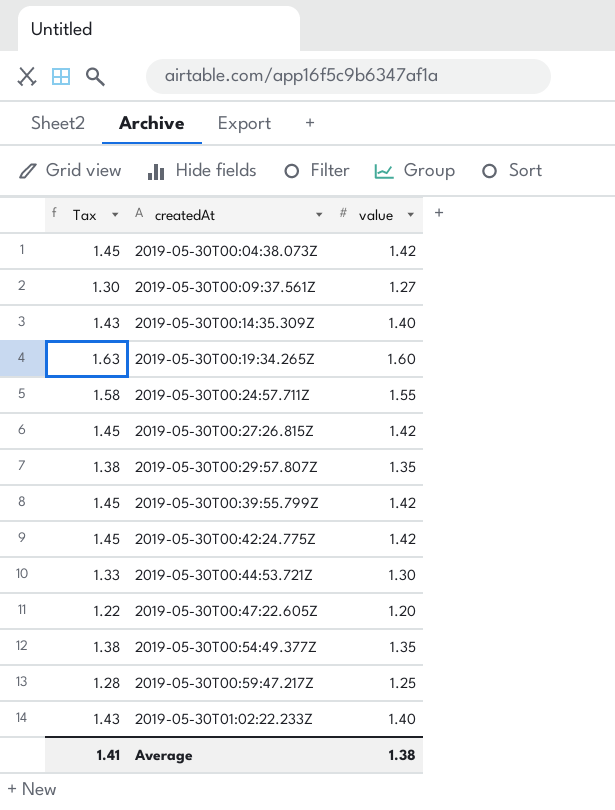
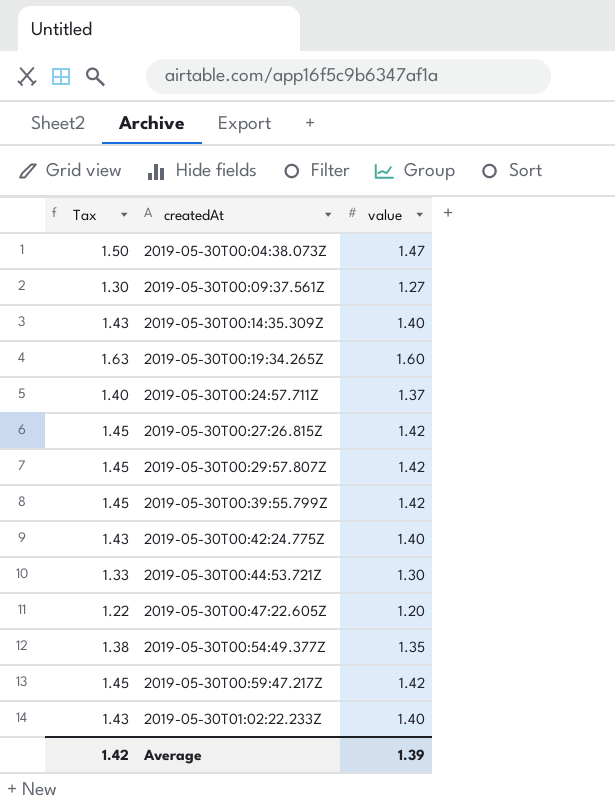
2019-05-30T00:04:38.073Z | Tax: 1.45 -> 1.50
2019-05-30T00:04:38.073Z | value: 1.42 -> 1.47
2019-05-30T00:24:57.711Z | Tax: 1.58 -> 1.40
2019-05-30T00:24:57.711Z | value: 1.55 -> 1.37
2019-05-30T00:29:57.807Z | Tax: 1.38 -> 1.45
2019-05-30T00:29:57.807Z | value: 1.35 -> 1.42
2019-05-30T00:42:24.775Z | Tax: 1.45 -> 1.43
2019-05-30T00:42:24.775Z | value: 1.42 -> 1.40
2019-05-30T00:59:47.217Z | Tax: 1.28 -> 1.45
2019-05-30T00:59:47.217Z | value: 1.25 -> 1.42
Average | Tax: 1.41 -> 1.42
Average | value: 1.38 -> 1.39

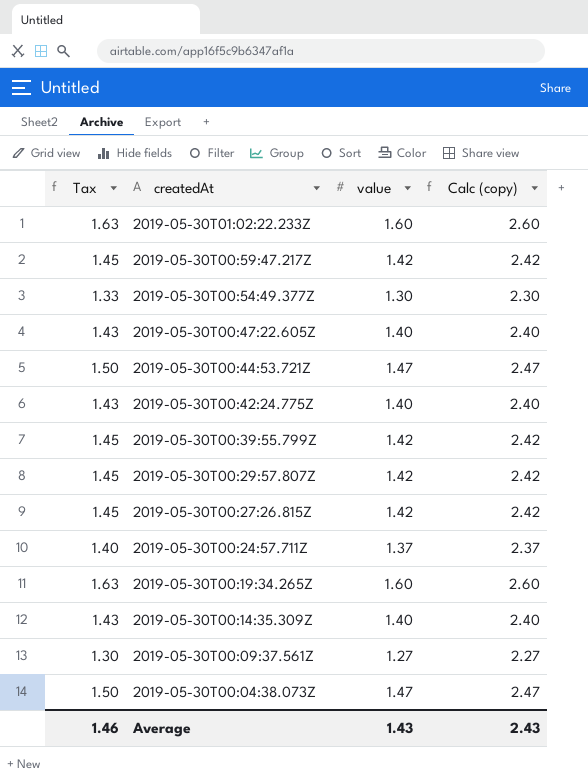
row order: createdAt ascending -> createdAt descending
column Calc (copy) | formula: none -> [value] + 1
2019-05-30T01:02:22.233Z | Tax: 1.43 -> 1.63
2019-05-30T01:02:22.233Z | value: 1.40 -> 1.60
2019-05-30T00:54:49.377Z | Tax: 1.38 -> 1.33
2019-05-30T00:54:49.377Z | value: 1.35 -> 1.30
2019-05-30T00:47:22.605Z | Tax: 1.22 -> 1.43
2019-05-30T00:47:22.605Z | value: 1.20 -> 1.40
2019-05-30T00:44:53.721Z | Tax: 1.33 -> 1.50
2019-05-30T00:44:53.721Z | value: 1.30 -> 1.47
Average | Tax: 1.42 -> 1.46
Average | value: 1.39 -> 1.43

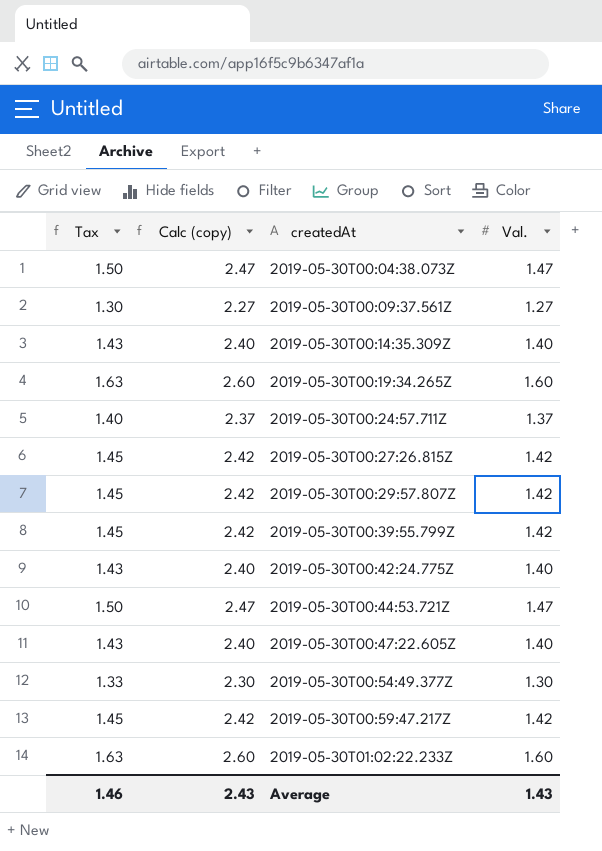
row order: createdAt descending -> createdAt ascending
column Calc (copy) | position: 4 -> 2
column name: value -> Val.

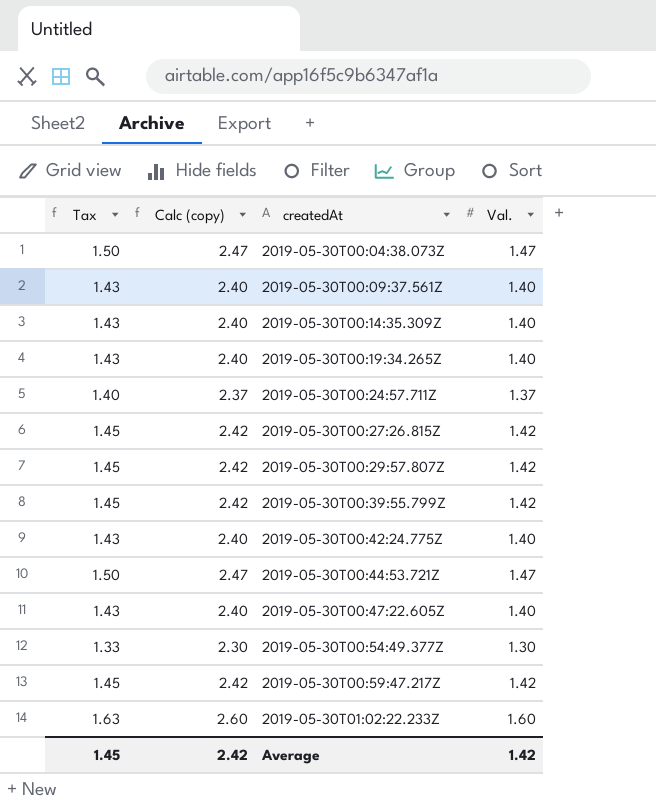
2019-05-30T00:09:37.561Z | Tax: 1.30 -> 1.43
2019-05-30T00:09:37.561Z | Calc (copy): 2.27 -> 2.40
2019-05-30T00:09:37.561Z | Val.: 1.27 -> 1.40
2019-05-30T00:19:34.265Z | Tax: 1.63 -> 1.43
2019-05-30T00:19:34.265Z | Calc (copy): 2.60 -> 2.40
2019-05-30T00:19:34.265Z | Val.: 1.60 -> 1.40
Average | Tax: 1.46 -> 1.45
Average | Calc (copy): 2.43 -> 2.42
Average | Val.: 1.43 -> 1.42

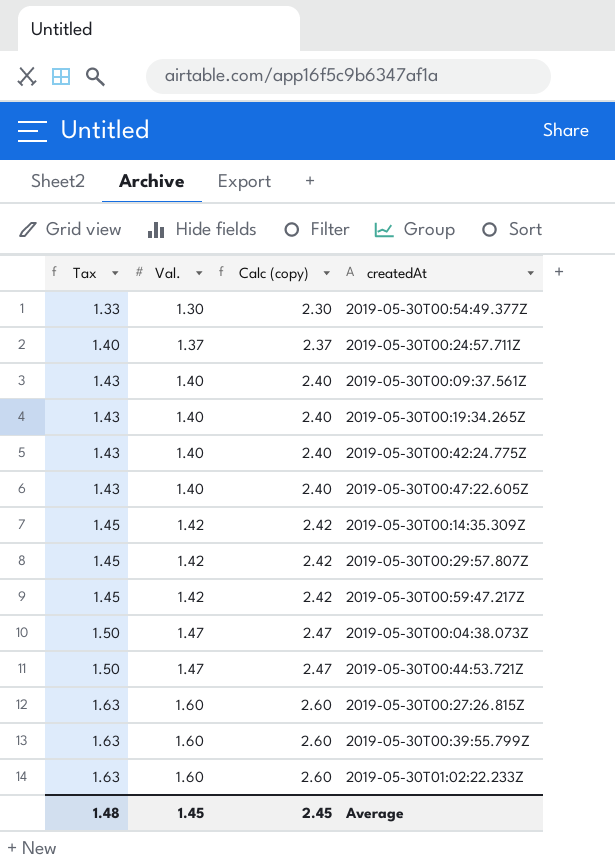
row order: createdAt ascending -> Tax ascending
column Val. | position: 4 -> 2
2019-05-30T00:14:35.309Z | Tax: 1.43 -> 1.45
2019-05-30T00:14:35.309Z | Val.: 1.40 -> 1.42
2019-05-30T00:14:35.309Z | Calc (copy): 2.40 -> 2.42
2019-05-30T00:27:26.815Z | Tax: 1.45 -> 1.63
2019-05-30T00:27:26.815Z | Val.: 1.42 -> 1.60
2019-05-30T00:27:26.815Z | Calc (copy): 2.42 -> 2.60
2019-05-30T00:39:55.799Z | Tax: 1.45 -> 1.63
2019-05-30T00:39:55.799Z | Val.: 1.42 -> 1.60
2019-05-30T00:39:55.799Z | Calc (copy): 2.42 -> 2.60
Average | Tax: 1.45 -> 1.48
Average | Val.: 1.42 -> 1.45
Average | Calc (copy): 2.42 -> 2.45

